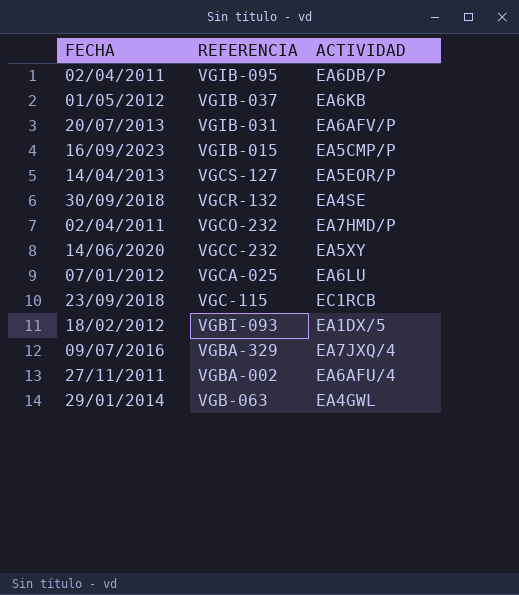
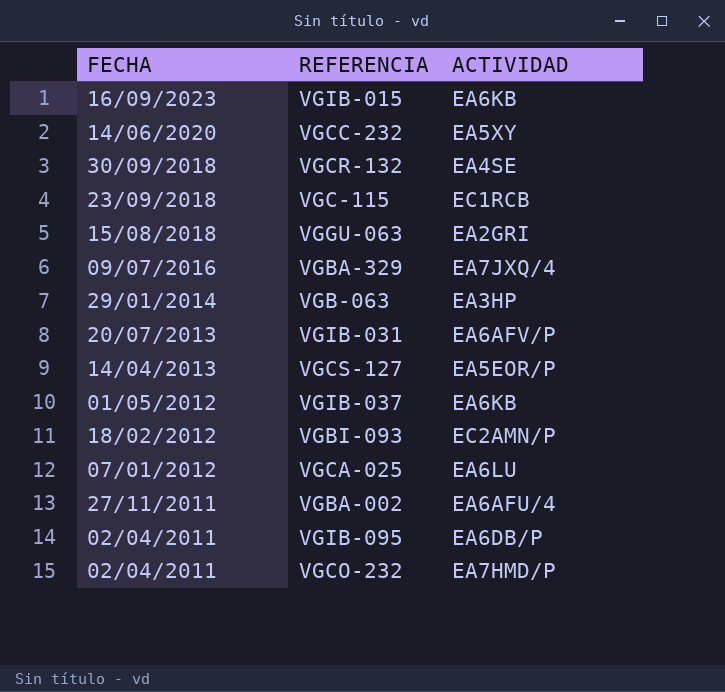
row order: REFERENCIA descending -> FECHA descending
VGIB-015 | ACTIVIDAD: EA5CMP/P -> EA6KB
row VGGU-063: none -> 15/08/2018 | EA2GRI
VGB-063 | ACTIVIDAD: EA4GWL -> EA3HP
VGBI-093 | ACTIVIDAD: EA1DX/5 -> EC2AMN/P

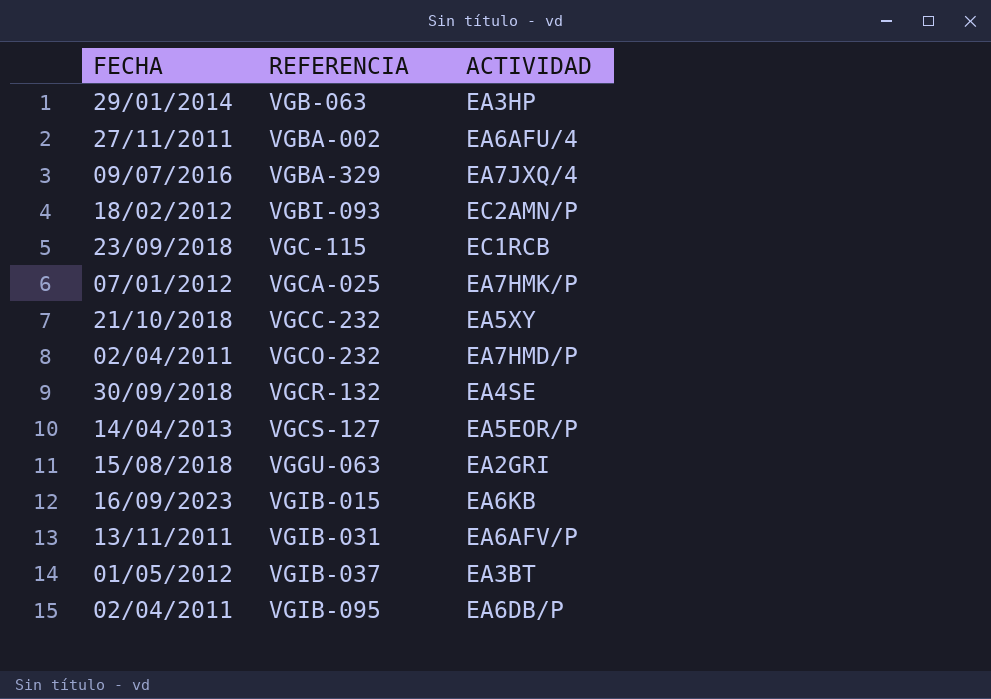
row order: FECHA descending -> REFERENCIA ascending
VGCA-025 | ACTIVIDAD: EA6LU -> EA7HMK/P
VGCC-232 | FECHA: 14/06/2020 -> 21/10/2018
VGIB-031 | FECHA: 20/07/2013 -> 13/11/2011
VGIB-037 | ACTIVIDAD: EA6KB -> EA3BT

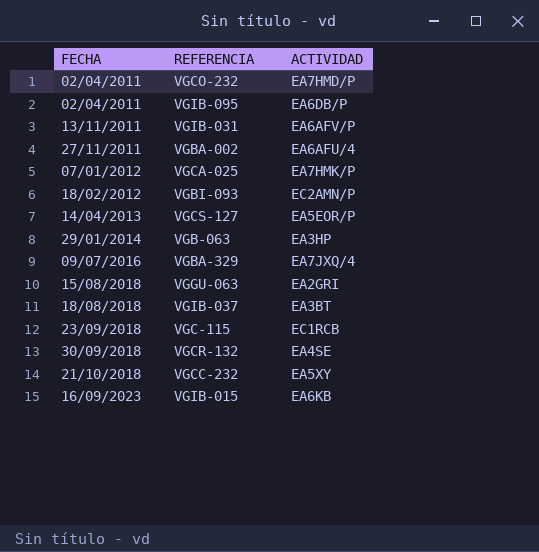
row order: REFERENCIA ascending -> FECHA ascending
VGIB-037 | FECHA: 01/05/2012 -> 18/08/2018

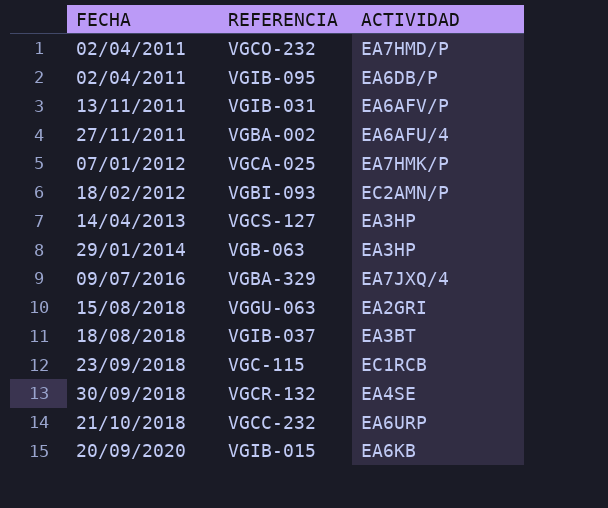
VGCS-127 | ACTIVIDAD: EA5EOR/P -> EA3HP
VGCC-232 | ACTIVIDAD: EA5XY -> EA6URP
VGIB-015 | FECHA: 16/09/2023 -> 20/09/2020

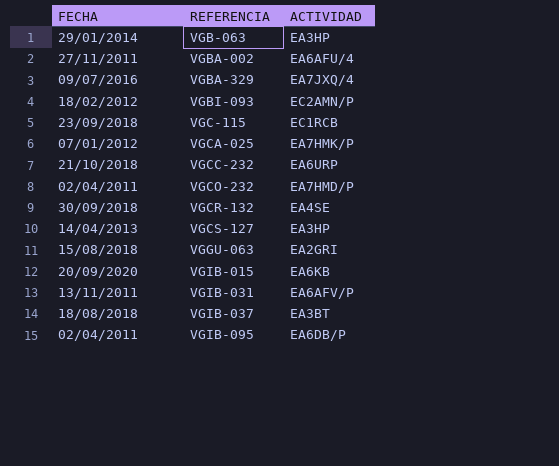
row order: FECHA ascending -> REFERENCIA ascending

